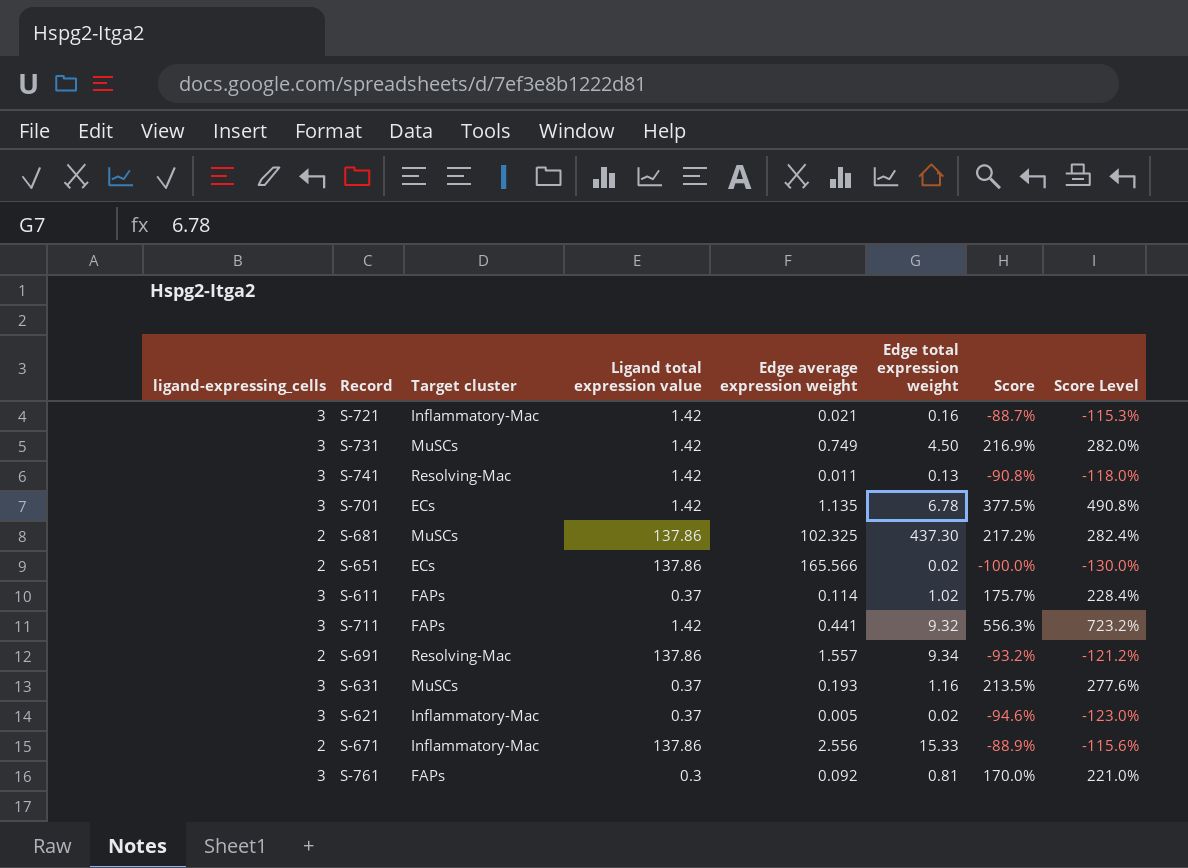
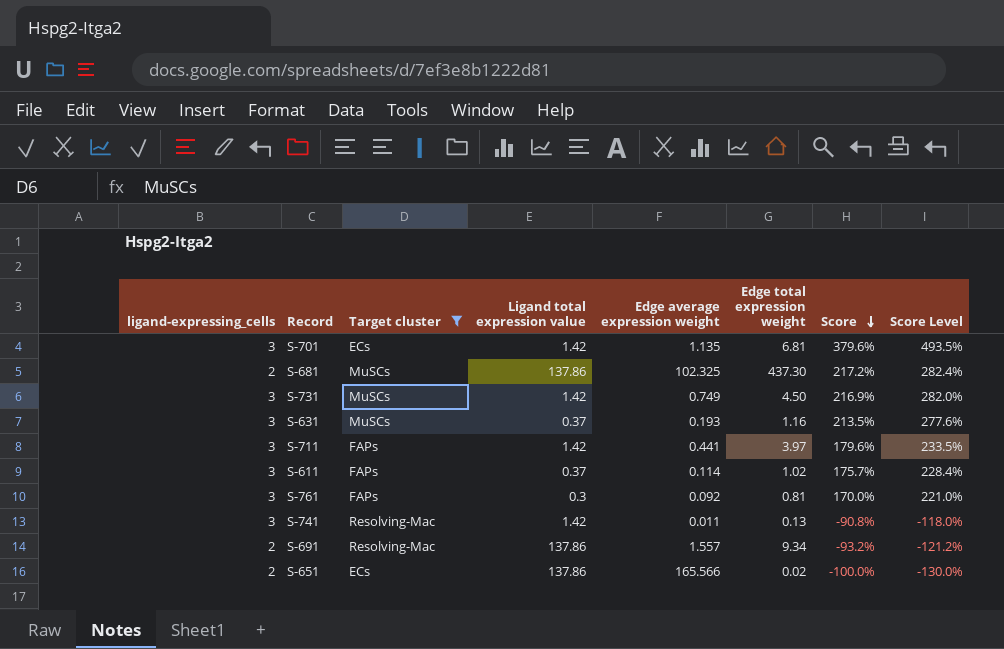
filter: none -> Target cluster != Inflammatory-Mac
row order: none -> Score descending
S-701 | Edge total expression weight: 6.78 -> 6.81
S-701 | Score: 377.5% -> 379.6%
S-701 | Score Level: 490.8% -> 493.5%
S-711 | Edge total expression weight: 9.32 -> 3.97
S-711 | Score: 556.3% -> 179.6%
S-711 | Score Level: 723.2% -> 233.5%

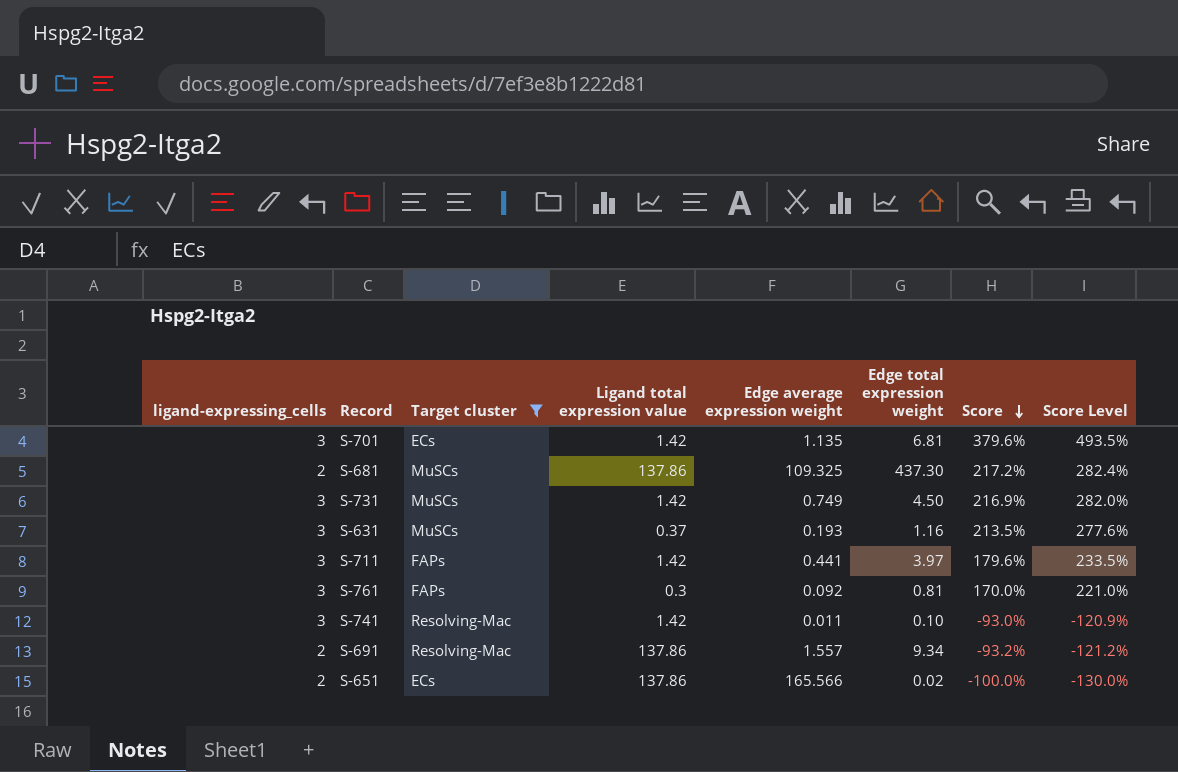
row S-611: 3 | FAPs | 0.37 | 0.114 | 1.02 | 175.7% | 228.4% -> none
S-681 | Edge average expression weight: 102.325 -> 109.325
S-741 | Edge total expression weight: 0.13 -> 0.10
S-741 | Score: -90.8% -> -93.0%
S-741 | Score Level: -118.0% -> -120.9%

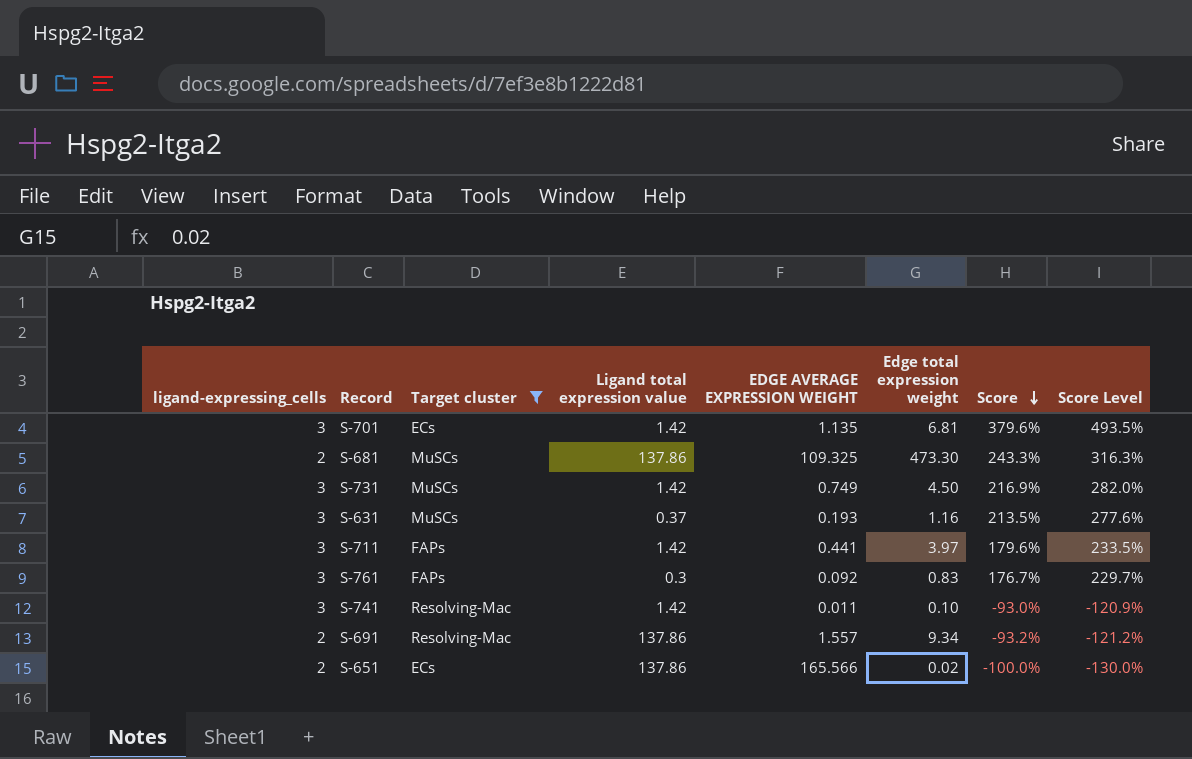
column name: Edge average expression weight -> EDGE AVERAGE EXPRESSION WEIGHT
S-681 | Edge total expression weight: 437.30 -> 473.30
S-681 | Score: 217.2% -> 243.3%
S-681 | Score Level: 282.4% -> 316.3%
S-761 | Edge total expression weight: 0.81 -> 0.83
S-761 | Score: 170.0% -> 176.7%
S-761 | Score Level: 221.0% -> 229.7%

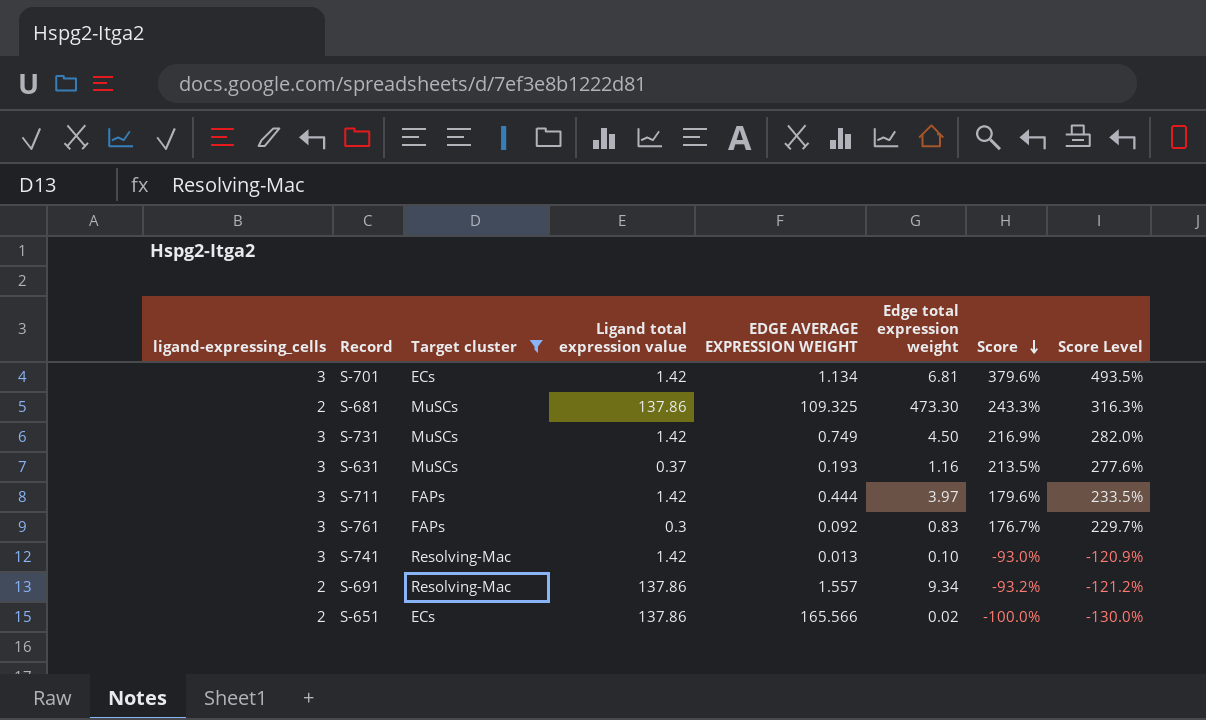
S-701 | EDGE AVERAGE EXPRESSION WEIGHT: 1.135 -> 1.134
S-711 | EDGE AVERAGE EXPRESSION WEIGHT: 0.441 -> 0.444
S-741 | EDGE AVERAGE EXPRESSION WEIGHT: 0.011 -> 0.013

